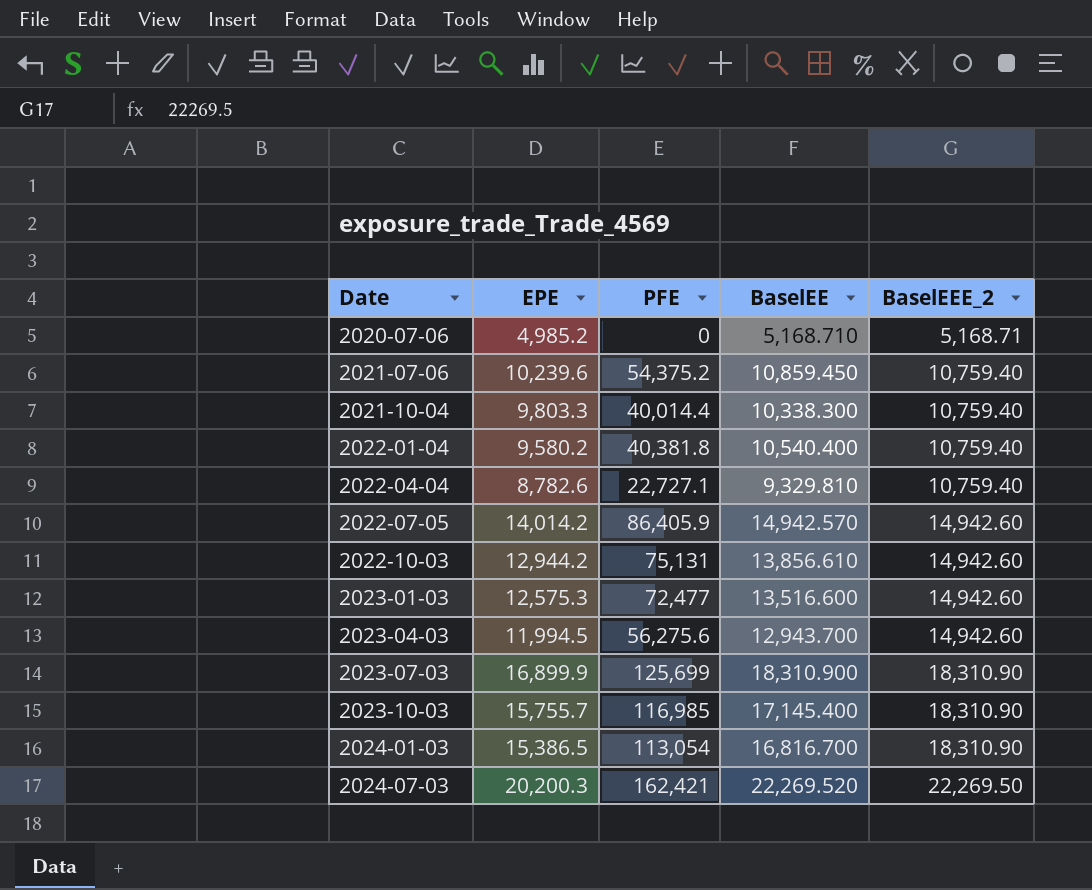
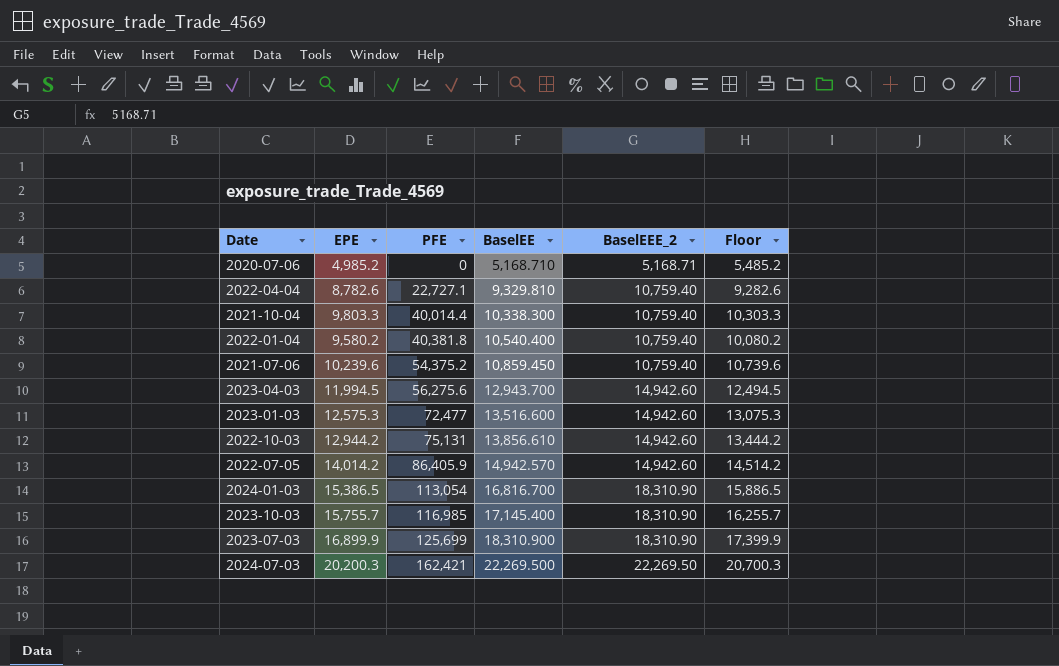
row order: Date ascending -> PFE ascending
column Floor | formula: none -> [EPE] + 500
2024-07-03 | BaselEE: 22,269.520 -> 22,269.500

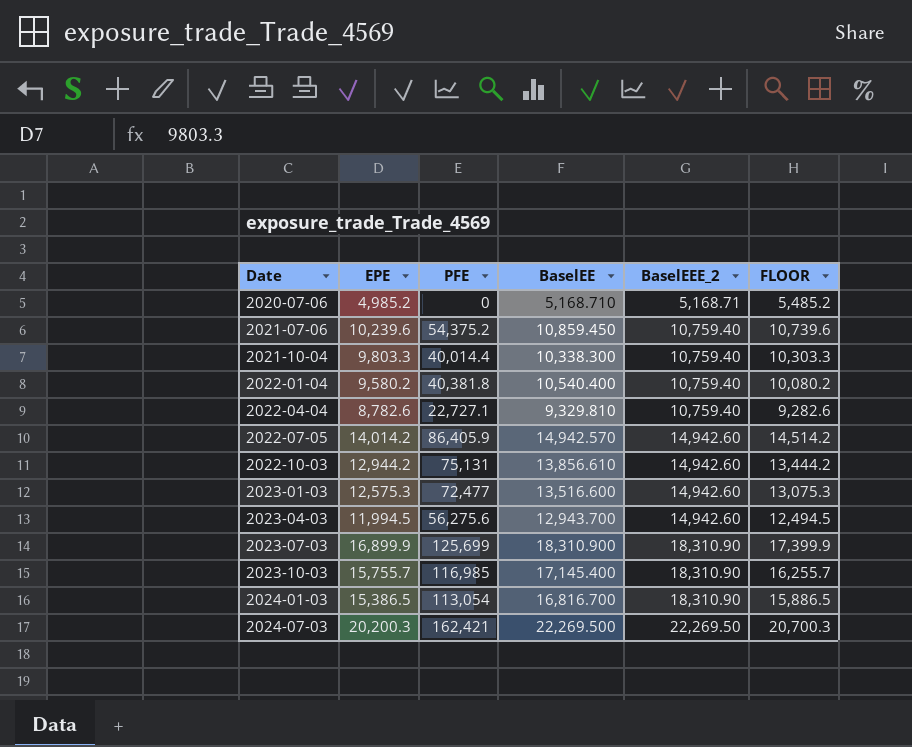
row order: PFE ascending -> Date ascending
column name: Floor -> FLOOR

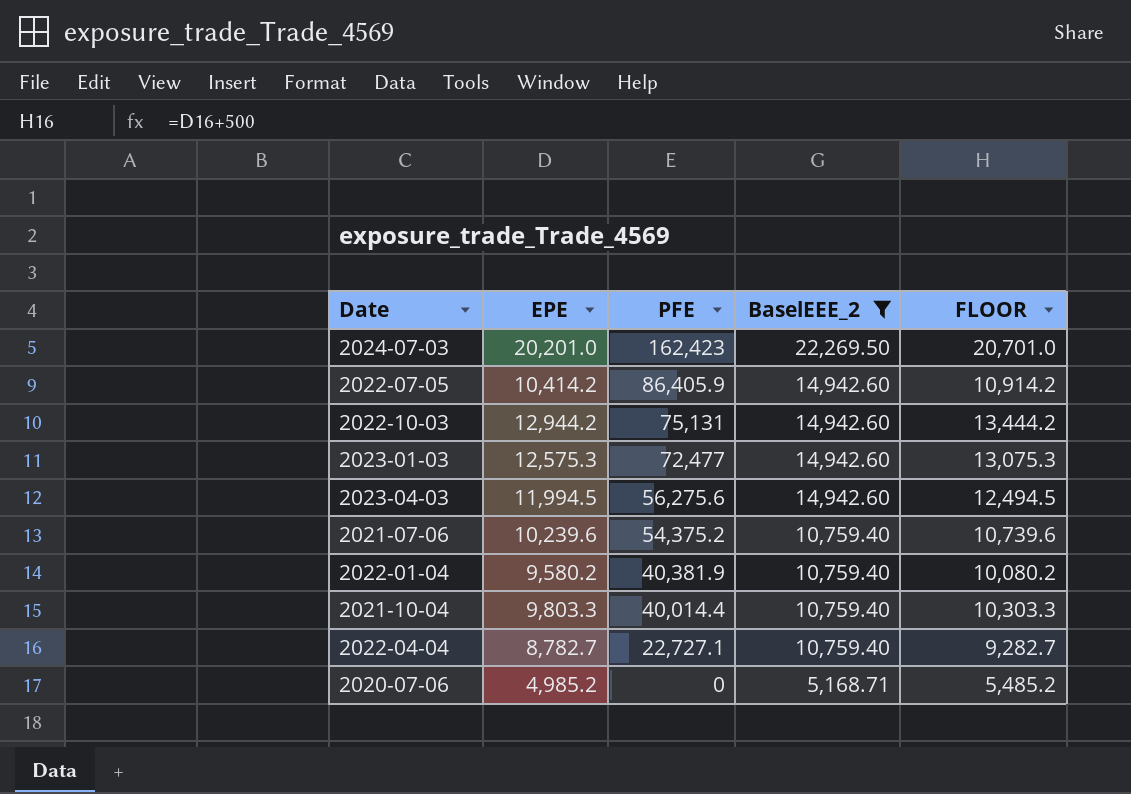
filter: none -> BaselEEE_2 != 18,310.90
row order: Date ascending -> PFE descending
column BaselEE | position: 4 -> none
2024-07-03 | EPE: 20,200.3 -> 20,201.0
2024-07-03 | PFE: 162,421 -> 162,423
2024-07-03 | FLOOR: 20,700.3 -> 20,701.0
2022-07-05 | EPE: 14,014.2 -> 10,414.2
2022-07-05 | FLOOR: 14,514.2 -> 10,914.2
2022-01-04 | PFE: 40,381.8 -> 40,381.9
2022-04-04 | EPE: 8,782.6 -> 8,782.7
2022-04-04 | FLOOR: 9,282.6 -> 9,282.7

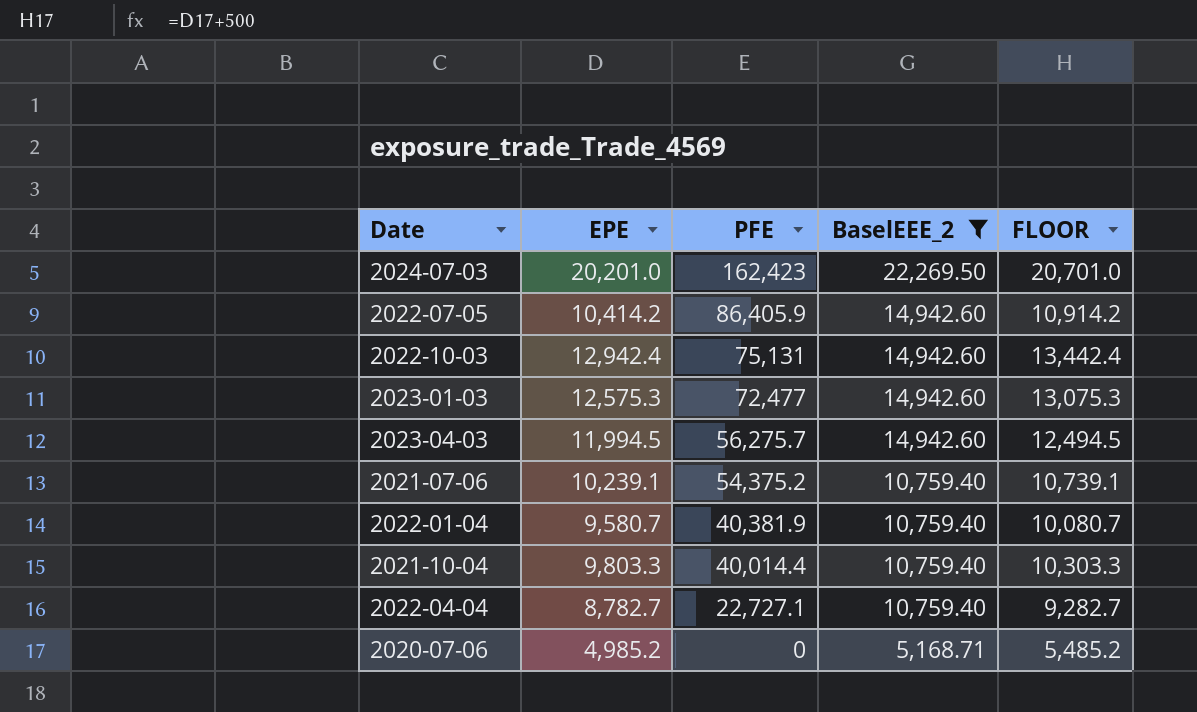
2022-10-03 | EPE: 12,944.2 -> 12,942.4
2022-10-03 | FLOOR: 13,444.2 -> 13,442.4
2023-04-03 | PFE: 56,275.6 -> 56,275.7
2021-07-06 | EPE: 10,239.6 -> 10,239.1
2021-07-06 | FLOOR: 10,739.6 -> 10,739.1
2022-01-04 | EPE: 9,580.2 -> 9,580.7
2022-01-04 | FLOOR: 10,080.2 -> 10,080.7

